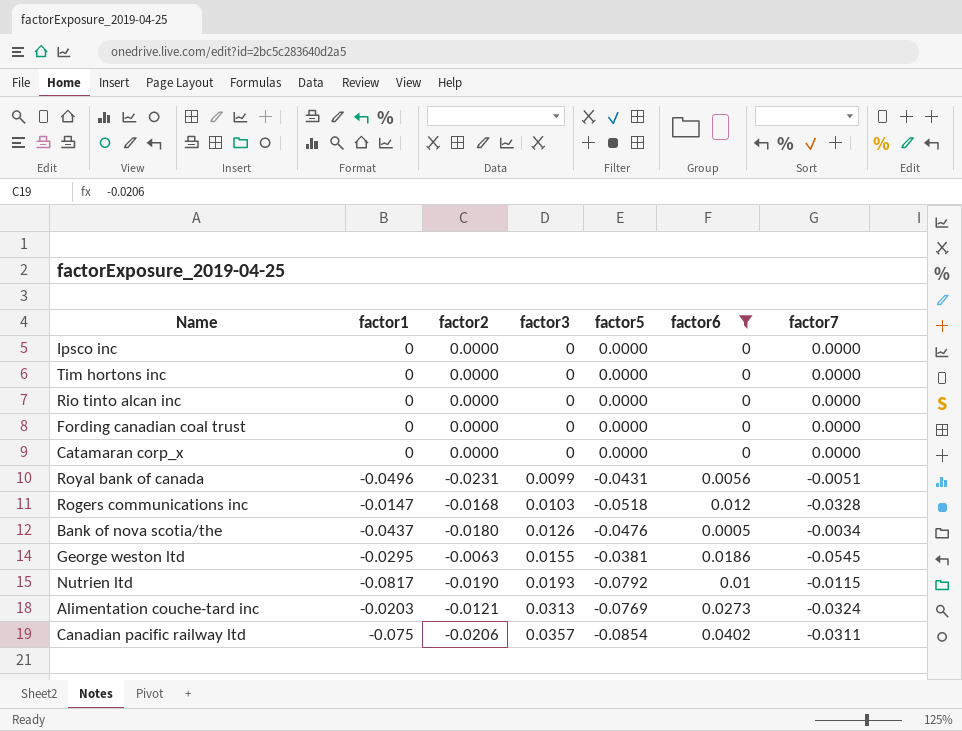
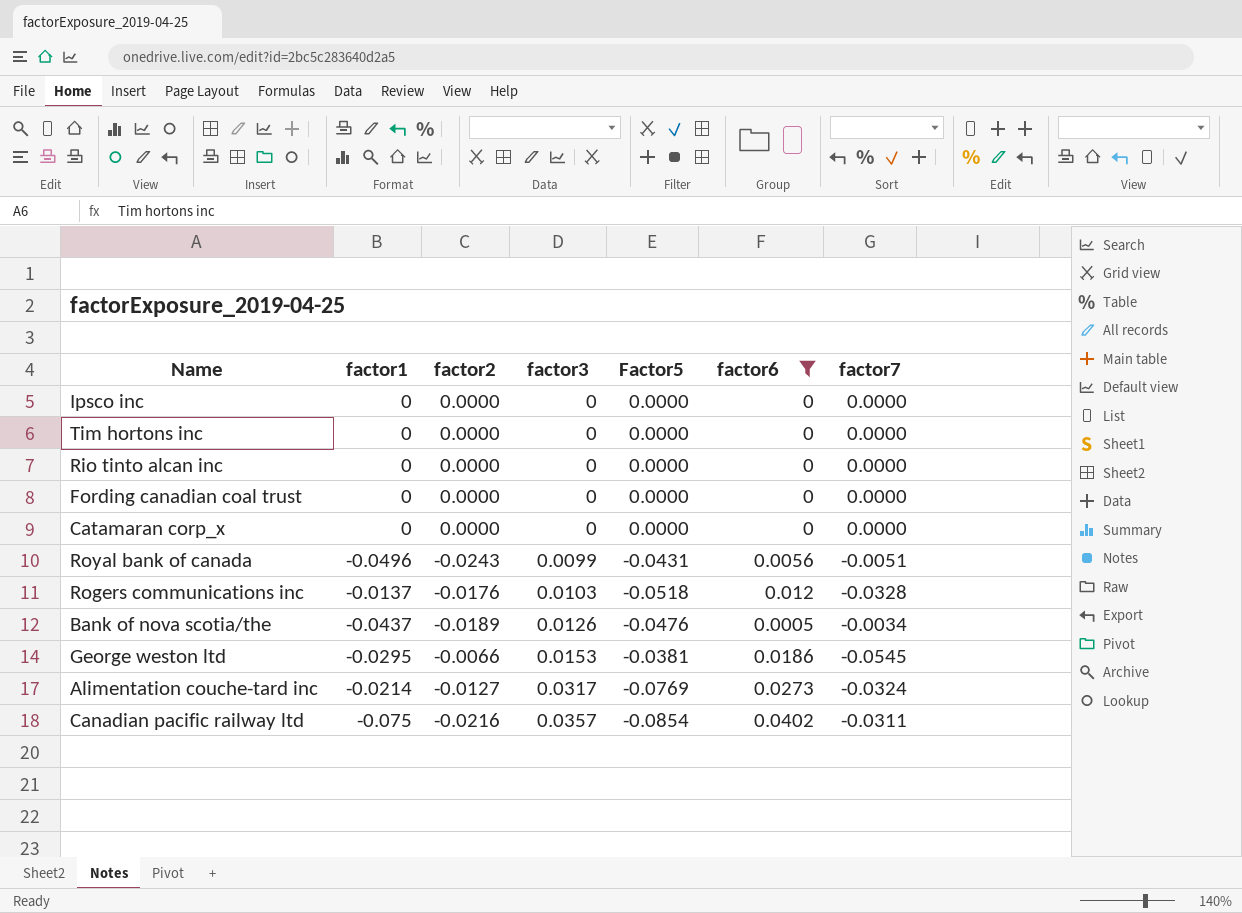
column name: factor5 -> Factor5
row Nutrien ltd: -0.0817 | -0.0190 | 0.0193 | -0.0792 | 0.01 | -0.0115 -> none
Royal bank of canada | factor2: -0.0231 -> -0.0243
Rogers communications inc | factor1: -0.0147 -> -0.0137
Rogers communications inc | factor2: -0.0168 -> -0.0176
Bank of nova scotia/the | factor2: -0.0180 -> -0.0189
George weston ltd | factor2: -0.0063 -> -0.0066
George weston ltd | factor3: 0.0155 -> 0.0153
Alimentation couche-tard inc | factor1: -0.0203 -> -0.0214
Alimentation couche-tard inc | factor2: -0.0121 -> -0.0127
Alimentation couche-tard inc | factor3: 0.0313 -> 0.0317
Canadian pacific railway ltd | factor2: -0.0206 -> -0.0216

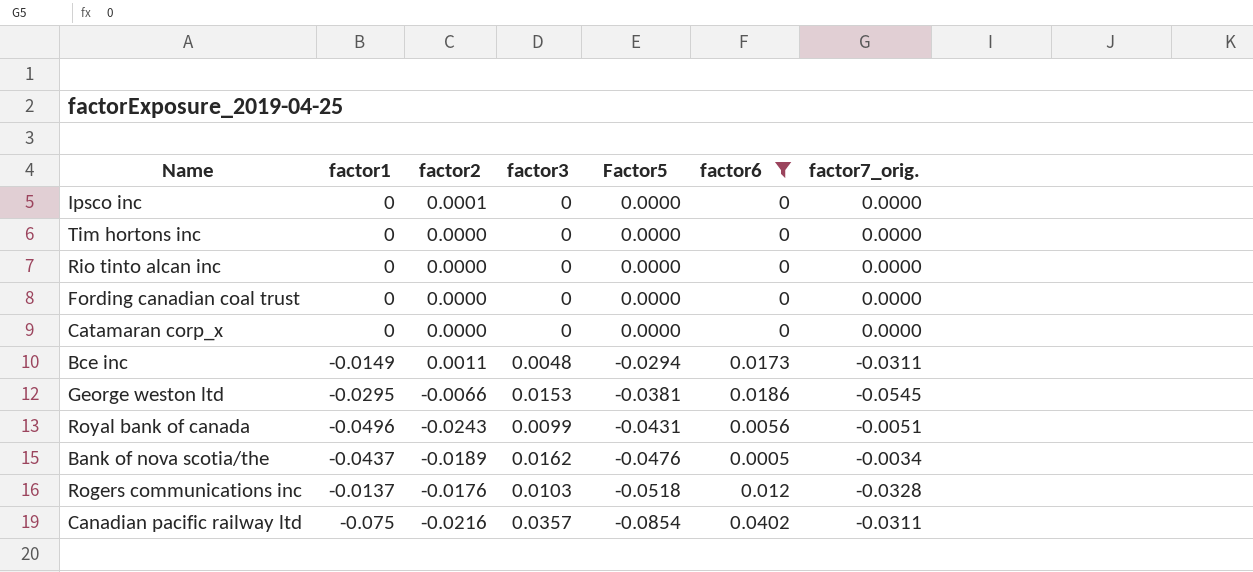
row order: factor3 ascending -> Factor5 descending
column name: factor7 -> factor7_orig.
row Alimentation couche-tard inc: -0.0214 | -0.0127 | 0.0317 | -0.0769 | 0.0273 | -0.0324 -> none
Ipsco inc | factor2: 0.0000 -> 0.0001
row Bce inc: none -> -0.0149 | 0.0011 | 0.0048 | -0.0294 | 0.0173 | -0.0311
Bank of nova scotia/the | factor3: 0.0126 -> 0.0162

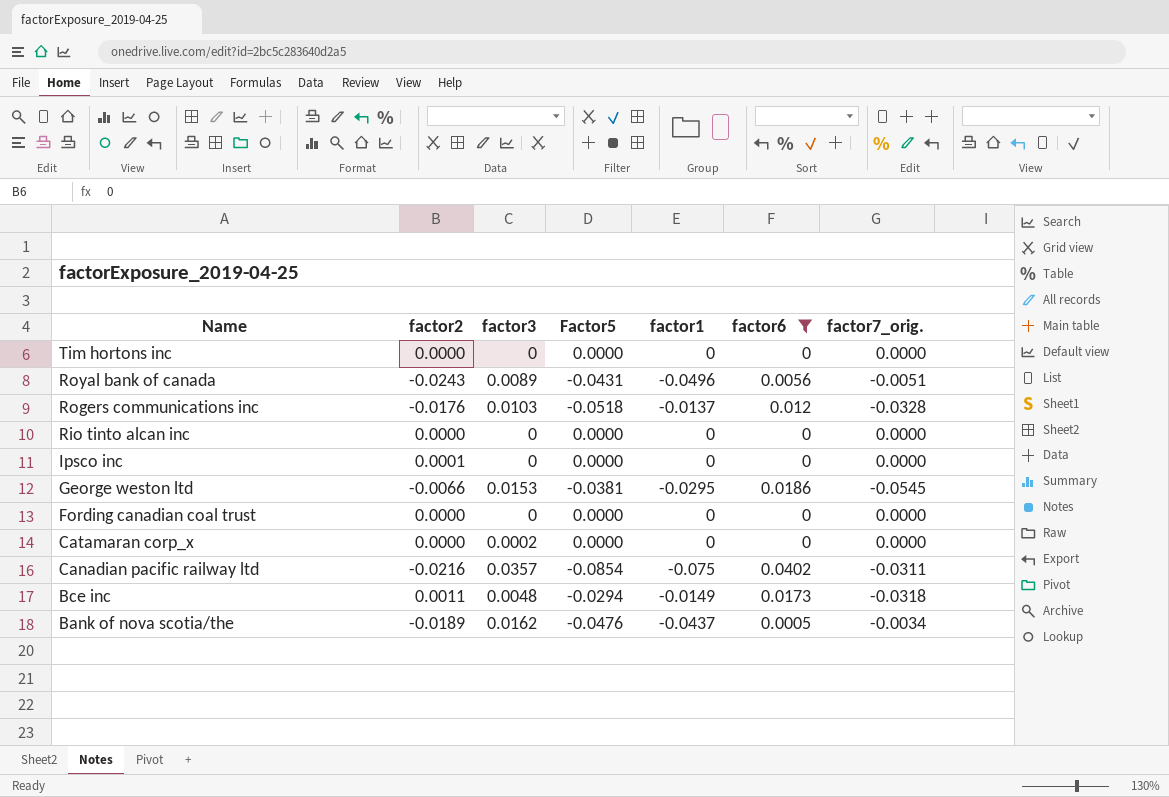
row order: Factor5 descending -> Name descending
column factor1 | position: 2 -> 5
Royal bank of canada | factor3: 0.0099 -> 0.0089
Catamaran corp_x | factor3: 0 -> 0.0002
Bce inc | factor7_orig.: -0.0311 -> -0.0318

